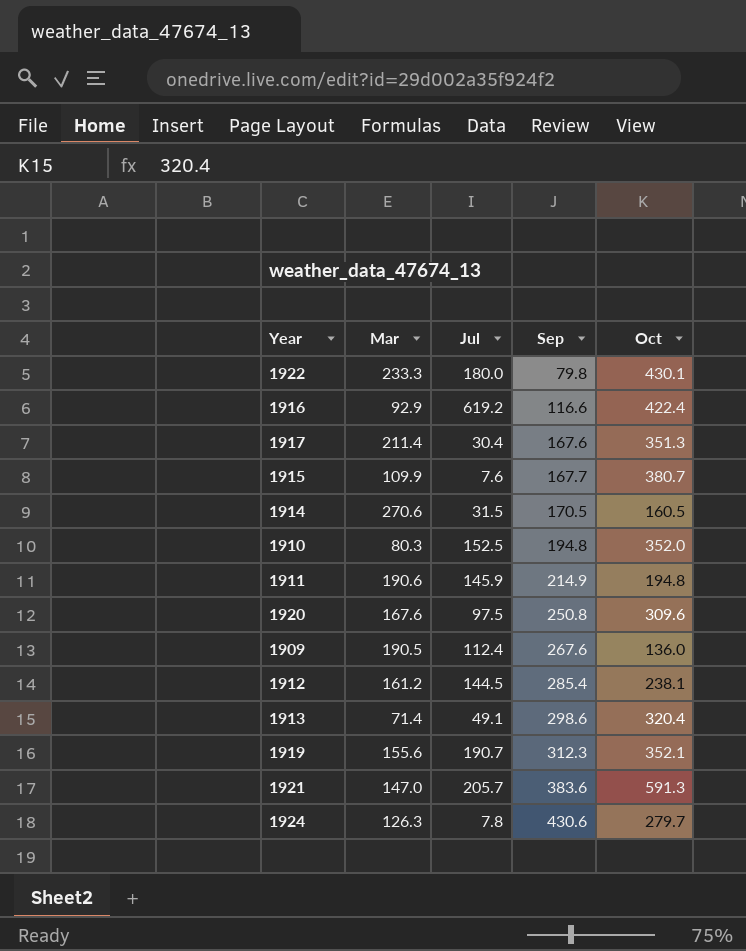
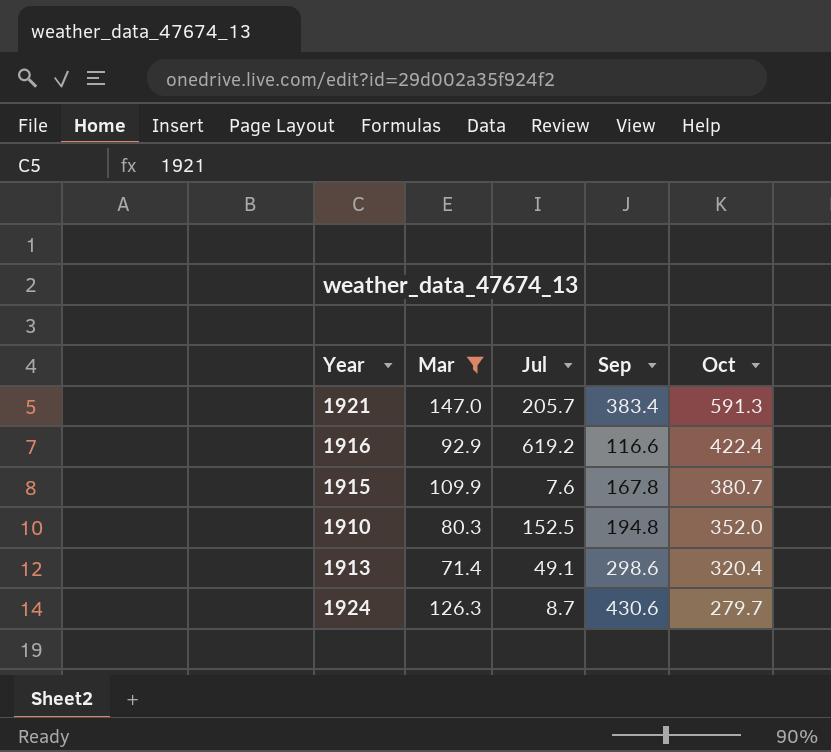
filter: none -> Mar <= 147.0
row order: Sep ascending -> Oct descending
1921 | Sep: 383.6 -> 383.4
1915 | Sep: 167.7 -> 167.8
1924 | Jul: 7.8 -> 8.7

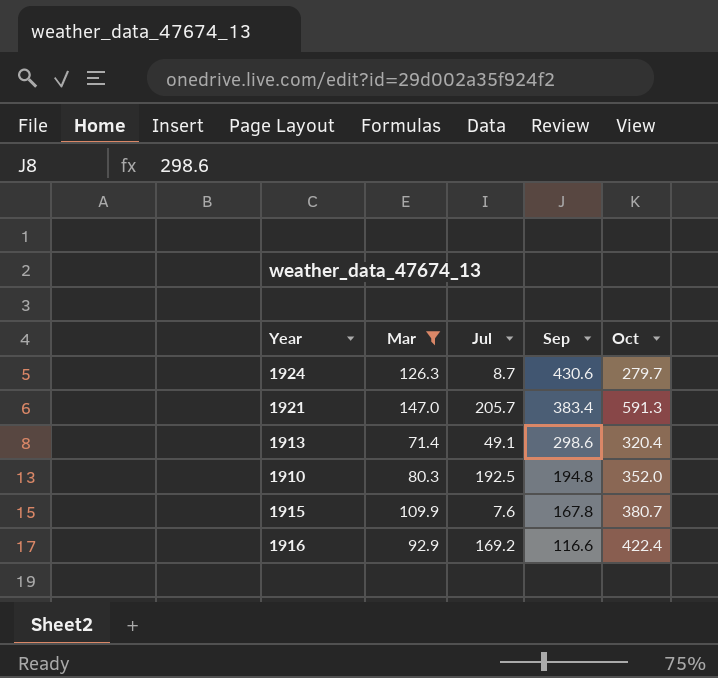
row order: Oct descending -> Sep descending
1910 | Jul: 152.5 -> 192.5
1916 | Jul: 619.2 -> 169.2

